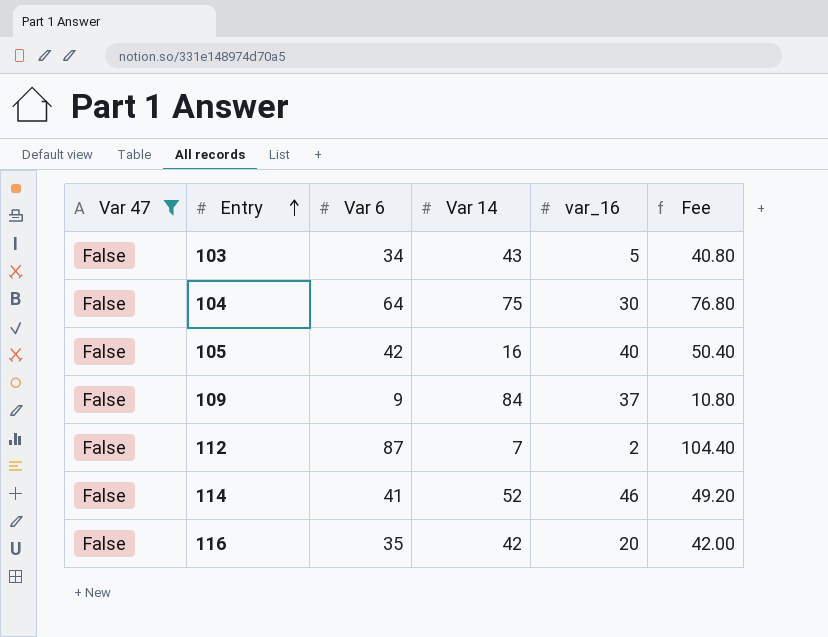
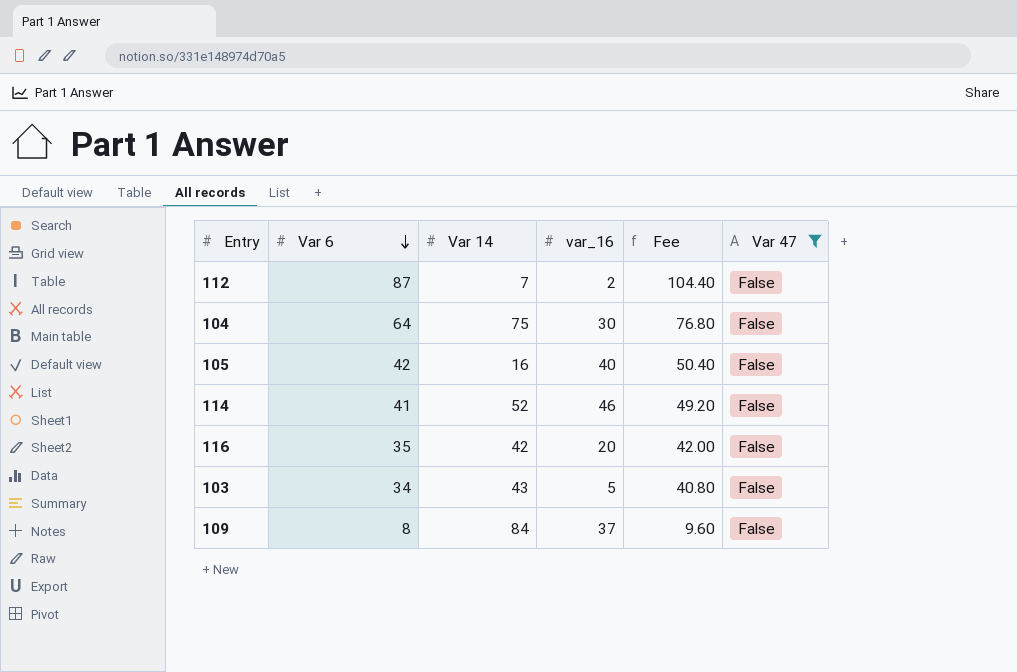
row order: Entry ascending -> Var 6 descending
column Var 47 | position: 1 -> 6
109 | Var 6: 9 -> 8
109 | Fee: 10.80 -> 9.60

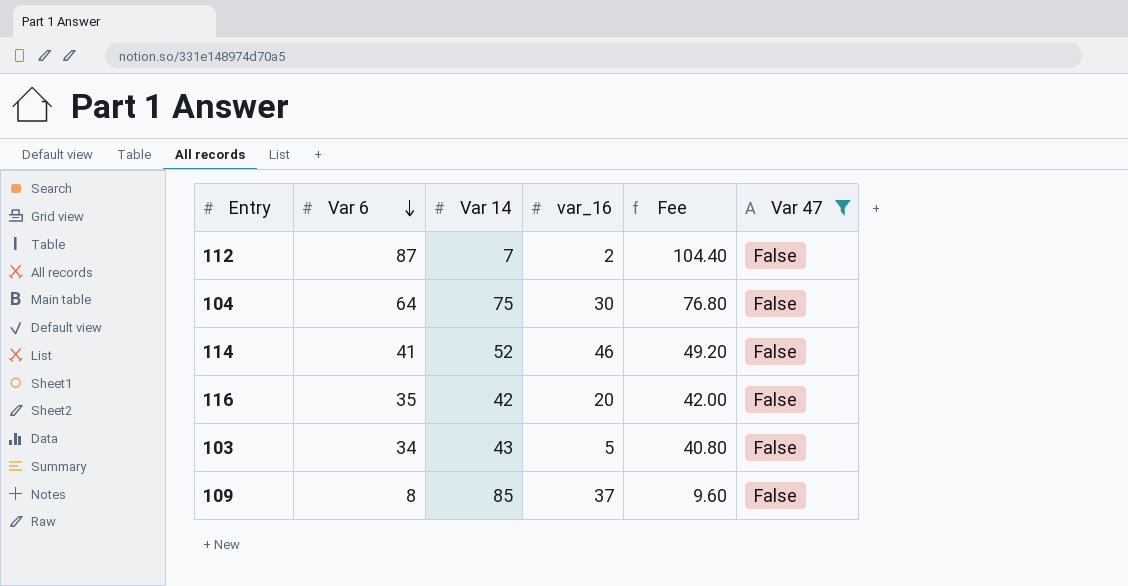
row 105: 42 | 16 | 40 | 50.40 | False -> none
109 | Var 14: 84 -> 85

